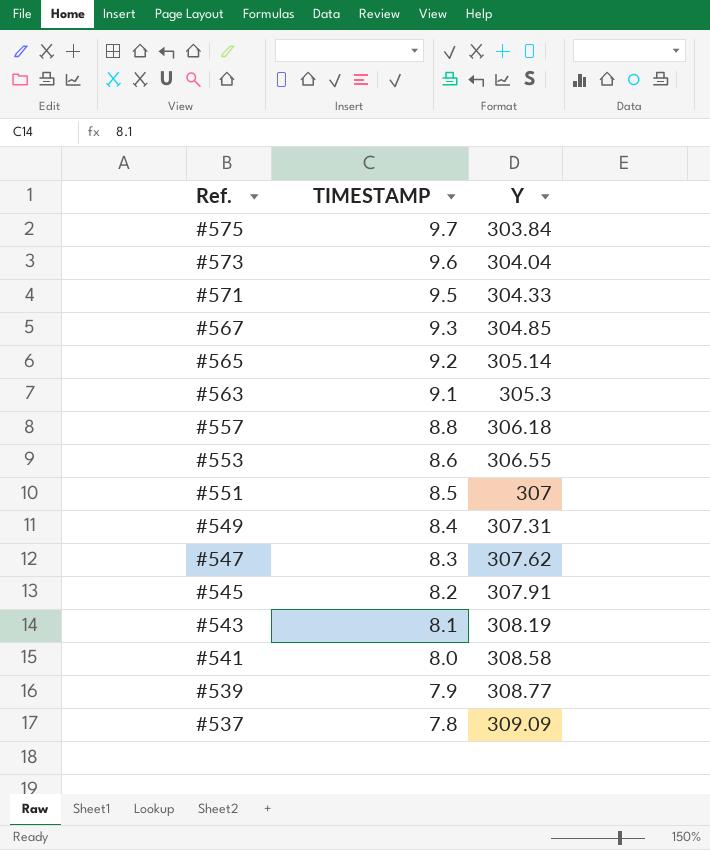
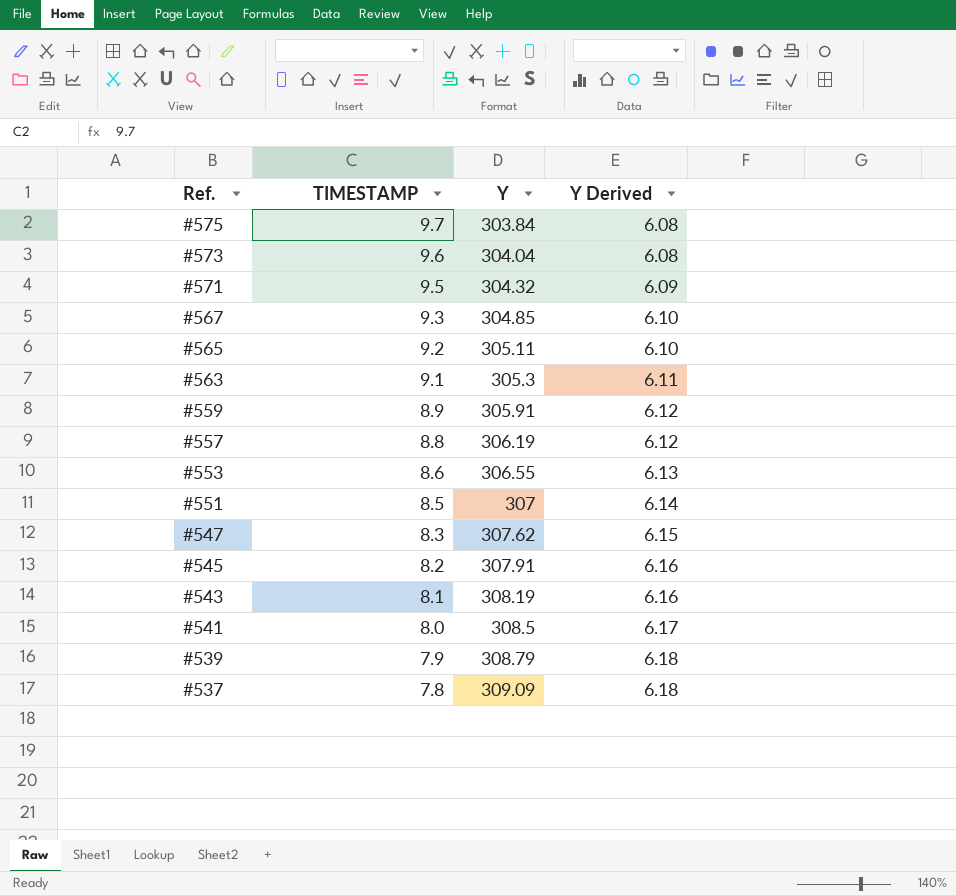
column Y Derived | formula: none -> [Y] * 0.02
row #549: 8.4 | 307.31 -> none
#571 | Y: 304.33 -> 304.32
#565 | Y: 305.14 -> 305.11
row #559: none -> 8.9 | 305.91 | 6.12
#557 | Y: 306.18 -> 306.19
#541 | Y: 308.58 -> 308.5
#539 | Y: 308.77 -> 308.79

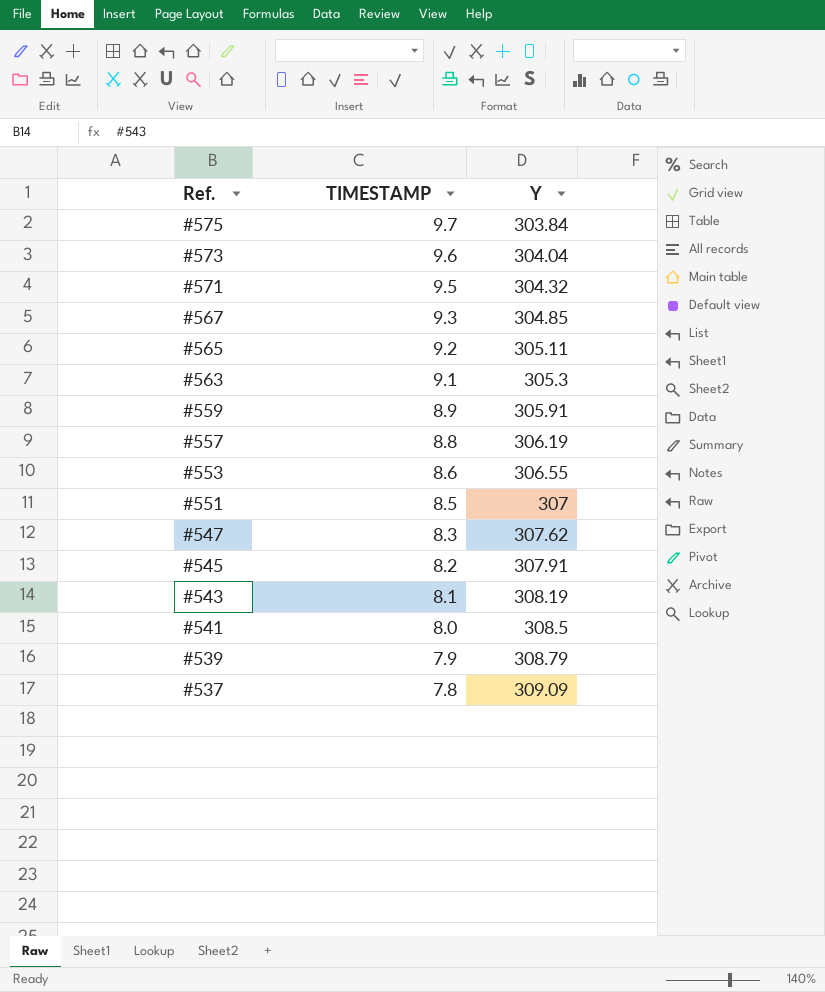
column Y Derived | formula: [Y] * 0.02 -> none

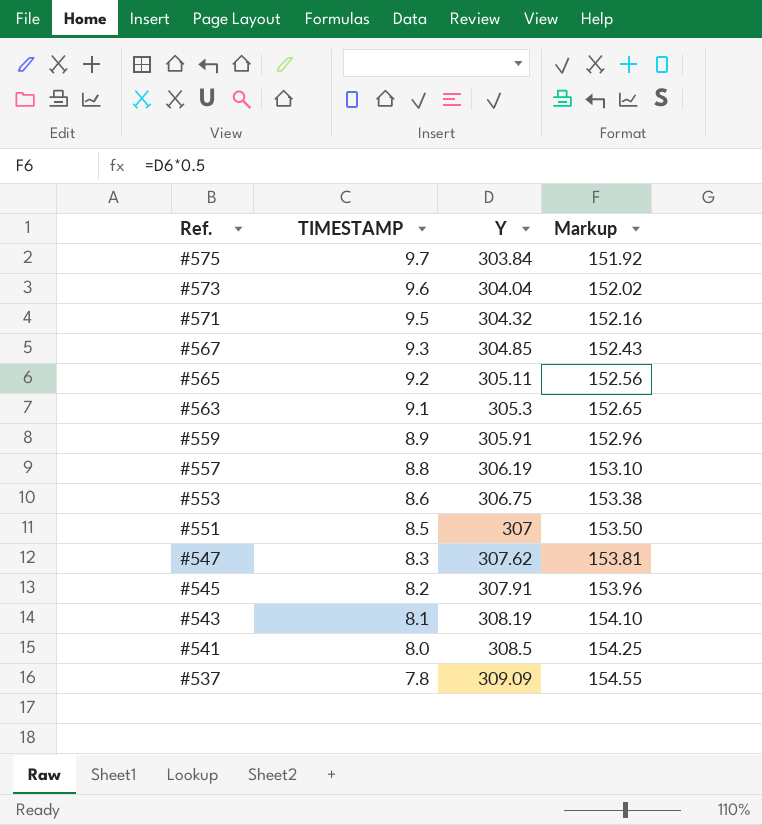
column Markup | formula: none -> [Y] * 0.5
row #539: 7.9 | 308.79 -> none
#553 | Y: 306.55 -> 306.75

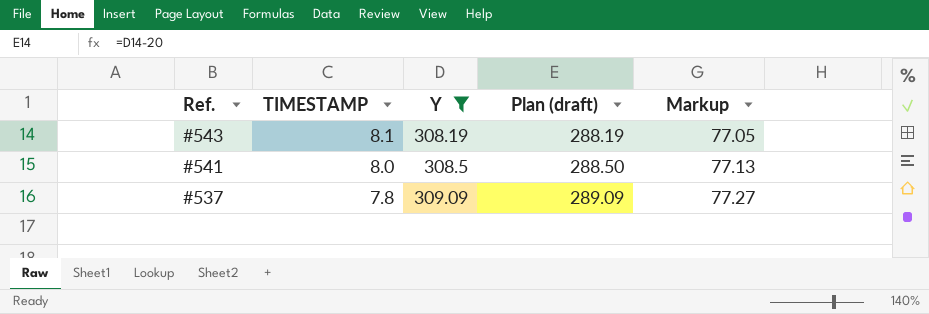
filter: none -> Y >= 308.19
column Plan (draft) | formula: none -> [Y] - 20
column Markup | formula: [Y] * 0.5 -> [Y] * 0.25

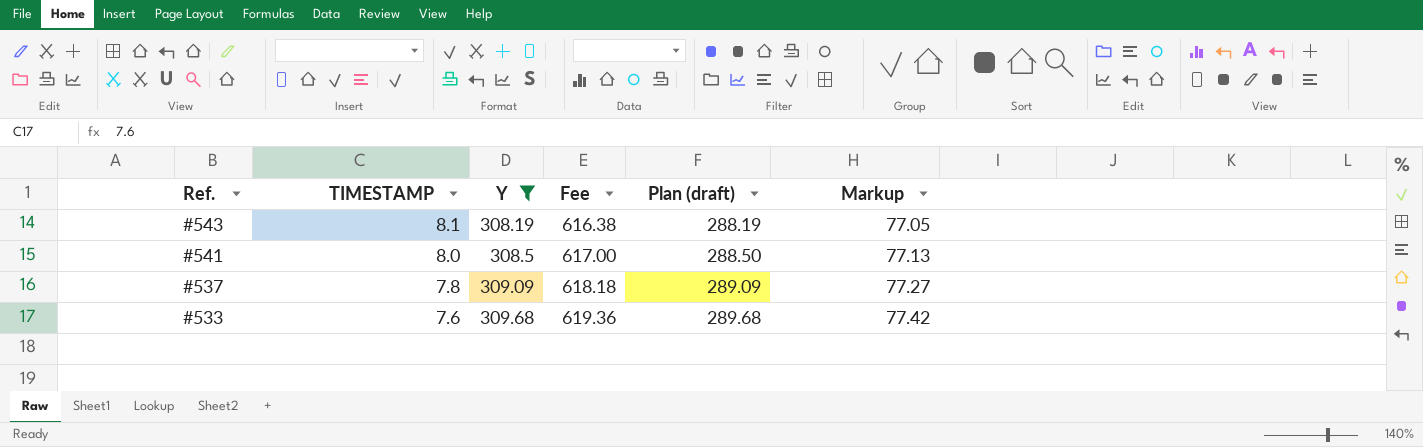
column Fee | formula: none -> [Y] * 2
row #533: none -> 7.6 | 309.68 | 619.36 | 289.68 | 77.42

